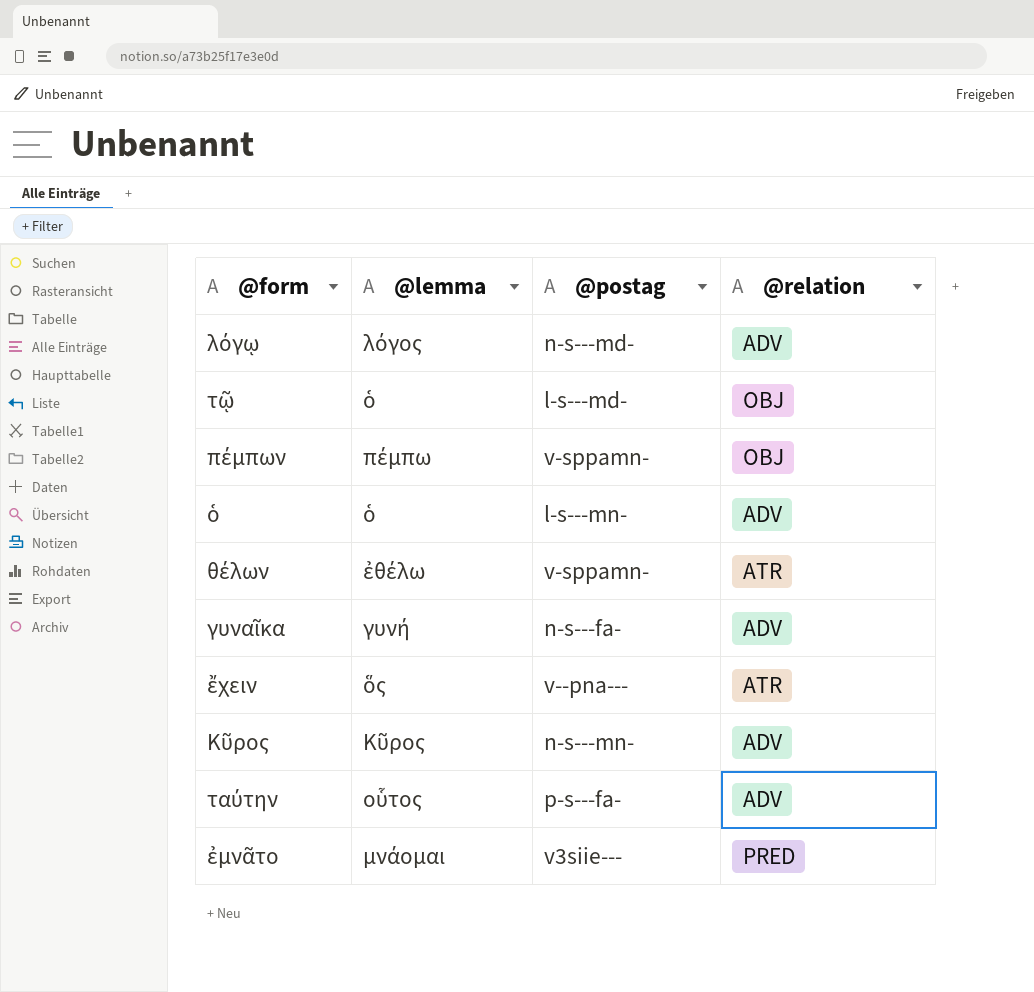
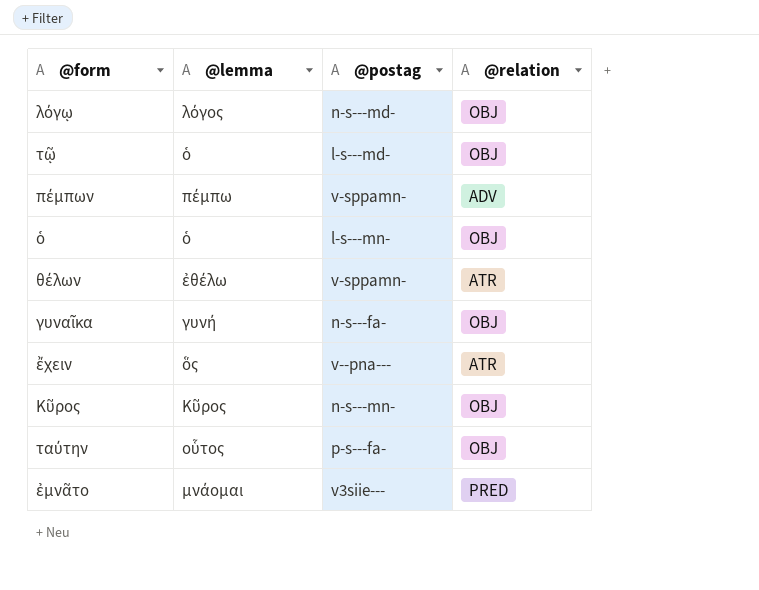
λόγῳ | @relation: ADV -> OBJ
πέμπων | @relation: OBJ -> ADV
ὁ | @relation: ADV -> OBJ
γυναῖκα | @relation: ADV -> OBJ
Κῦρος | @relation: ADV -> OBJ
ταύτην | @relation: ADV -> OBJ

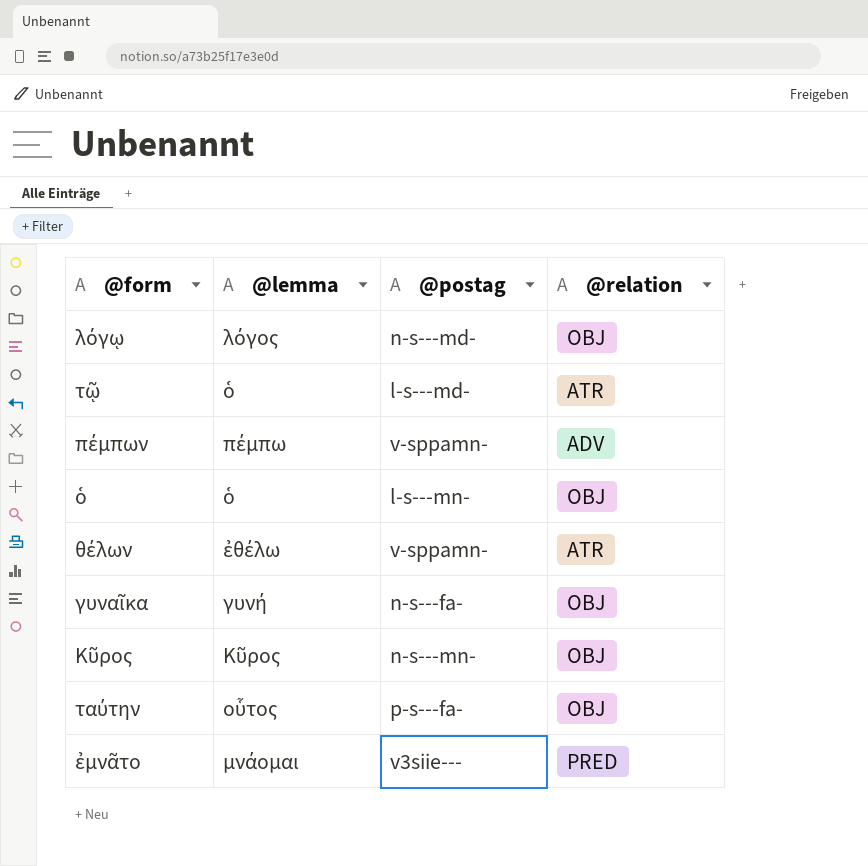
row ἔχειν: ὅς | v--pna--- | ATR -> none
τῷ | @relation: OBJ -> ATR

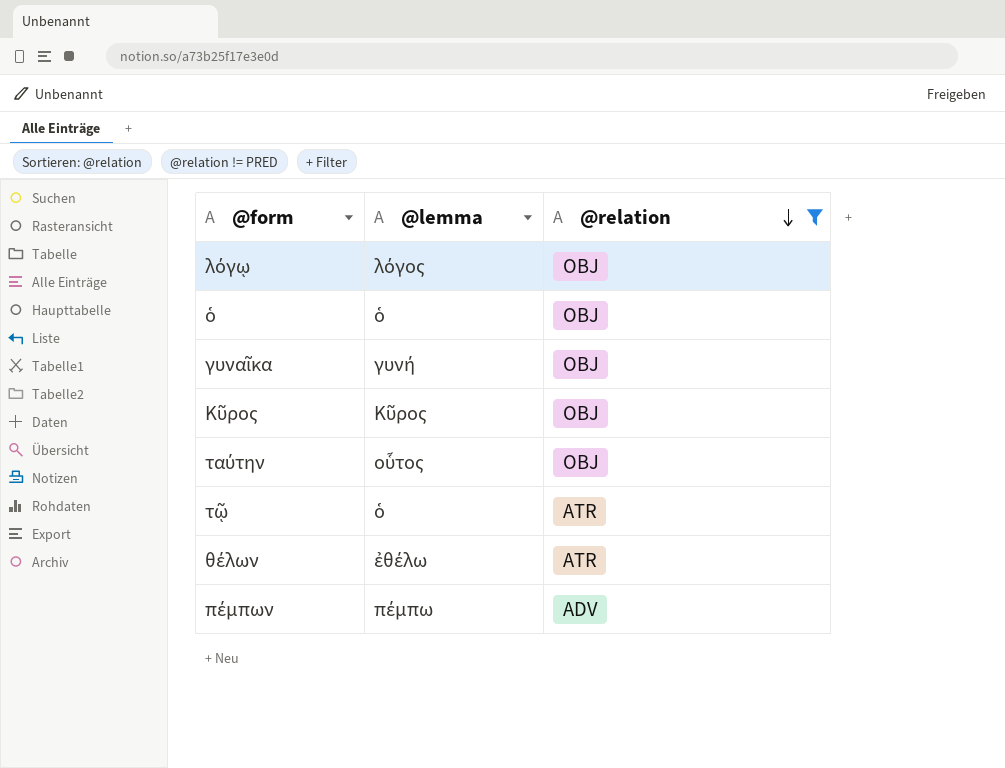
filter: none -> @relation != PRED
row order: none -> @relation descending
column @postag | position: 3 -> none

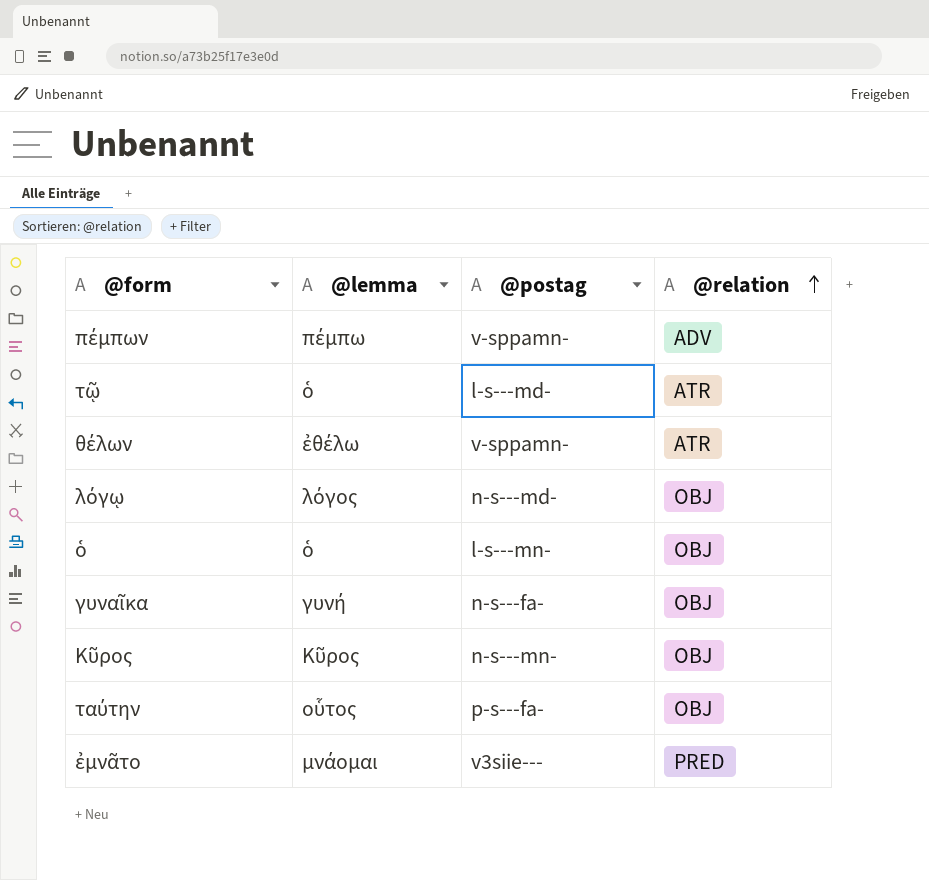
filter: @relation != PRED -> none
row order: @relation descending -> @relation ascending
column @postag | position: none -> 3

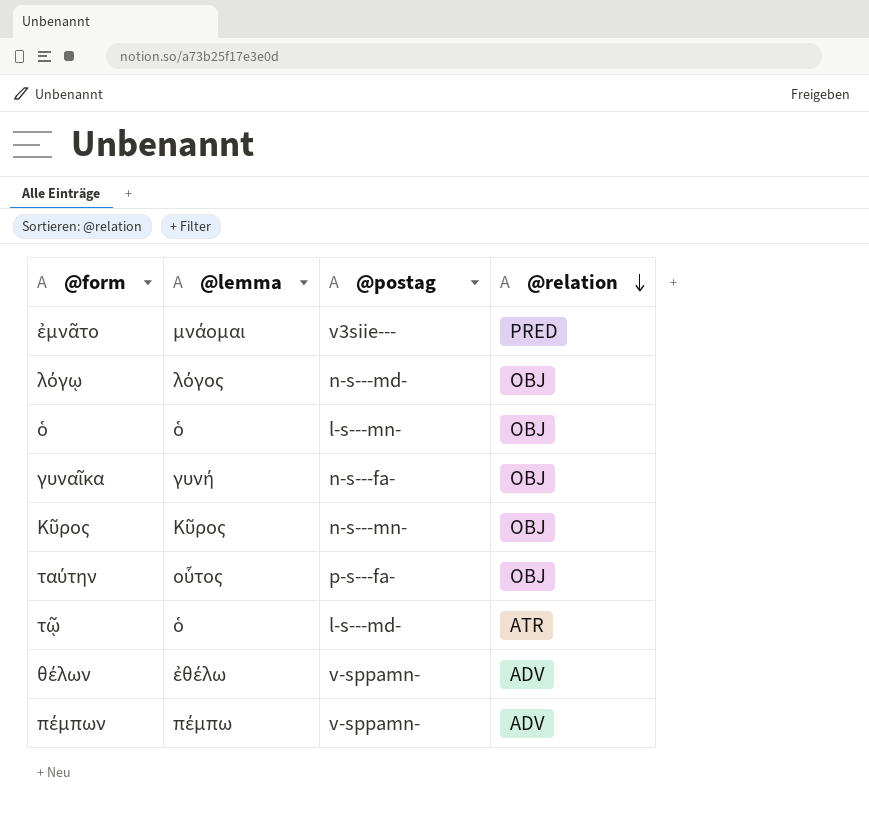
row order: @relation ascending -> @relation descending
θέλων | @relation: ATR -> ADV

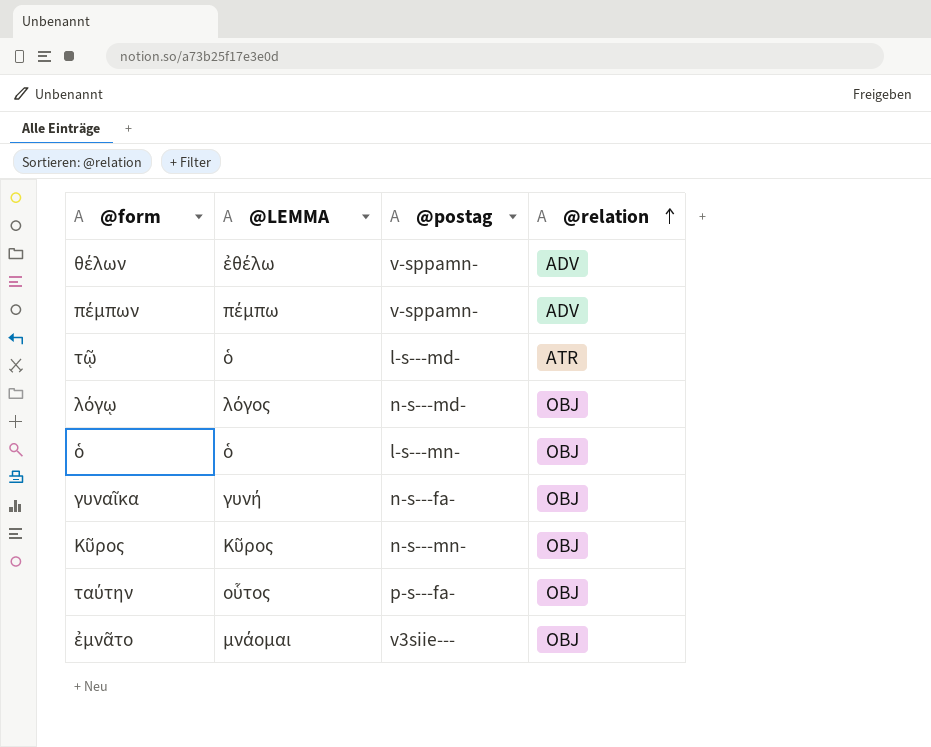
row order: @relation descending -> @relation ascending
column name: @lemma -> @LEMMA
ἐμνᾶτο | @relation: PRED -> OBJ

